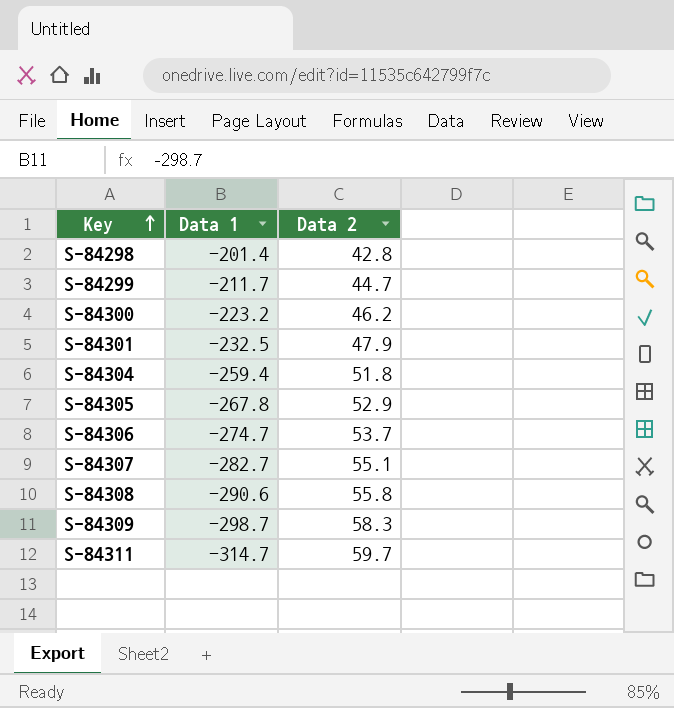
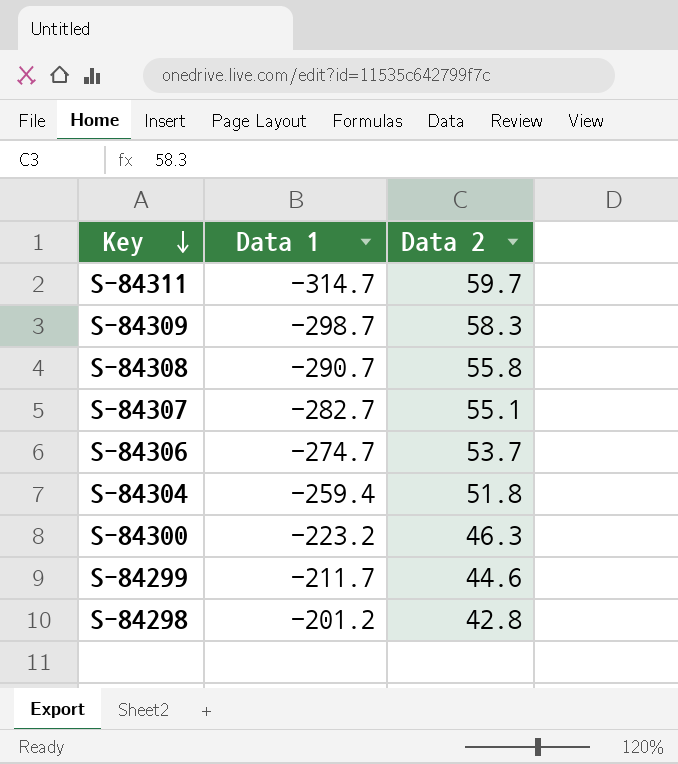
row order: Key ascending -> Key descending
row S-84301: -232.5 | 47.9 -> none
row S-84305: -267.8 | 52.9 -> none
S-84308 | Data 1: -290.6 -> -290.7
S-84300 | Data 2: 46.2 -> 46.3
S-84299 | Data 2: 44.7 -> 44.6
S-84298 | Data 1: -201.4 -> -201.2

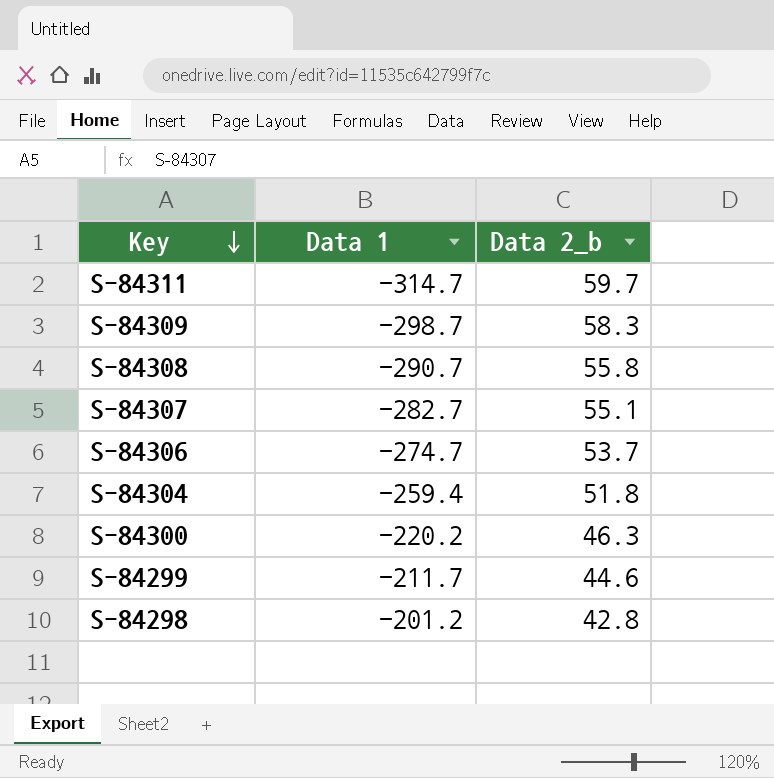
column name: Data 2 -> Data 2_b
S-84300 | Data 1: -223.2 -> -220.2

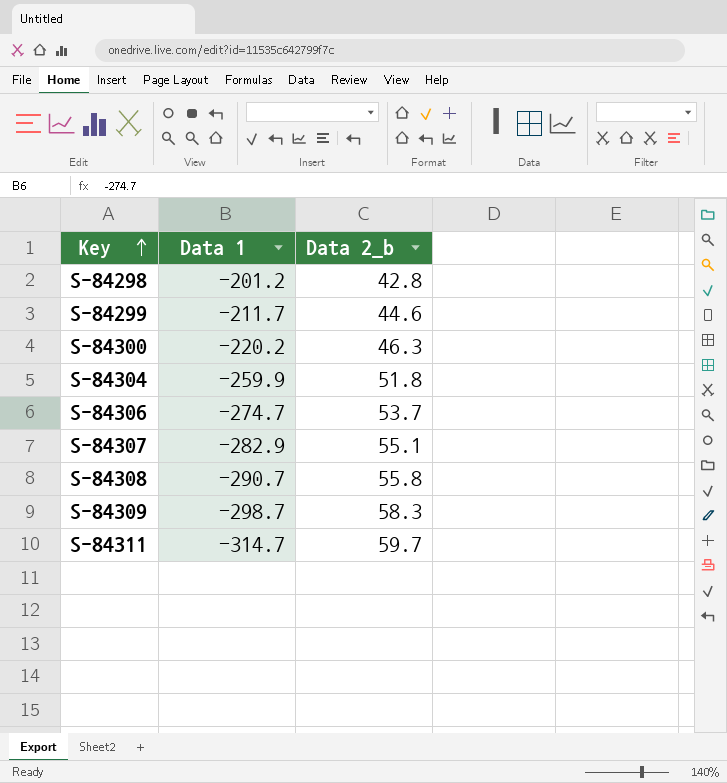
row order: Key descending -> Key ascending
S-84304 | Data 1: -259.4 -> -259.9
S-84307 | Data 1: -282.7 -> -282.9

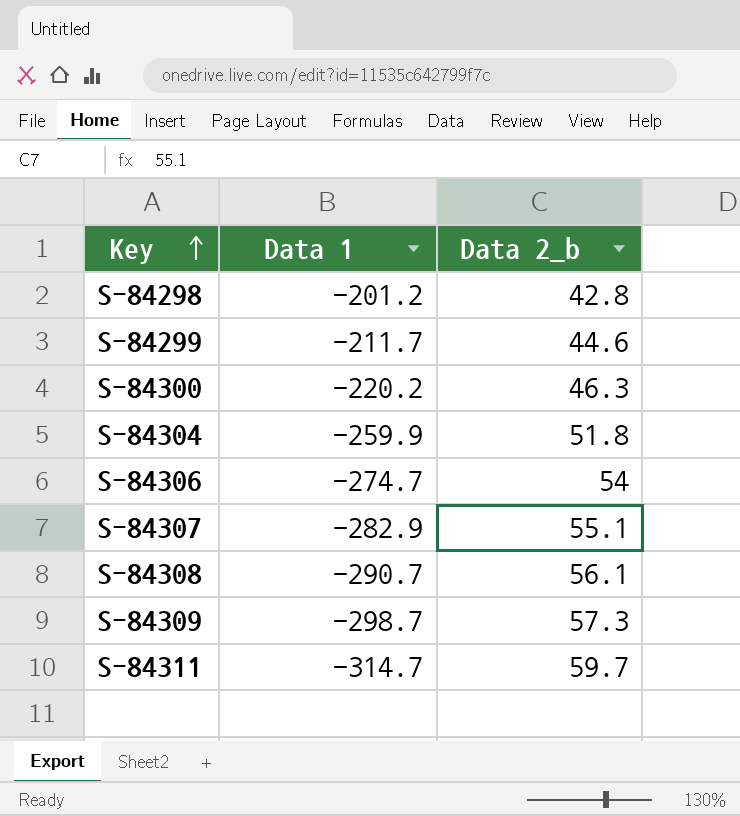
S-84306 | Data 2_b: 53.7 -> 54
S-84308 | Data 2_b: 55.8 -> 56.1
S-84309 | Data 2_b: 58.3 -> 57.3

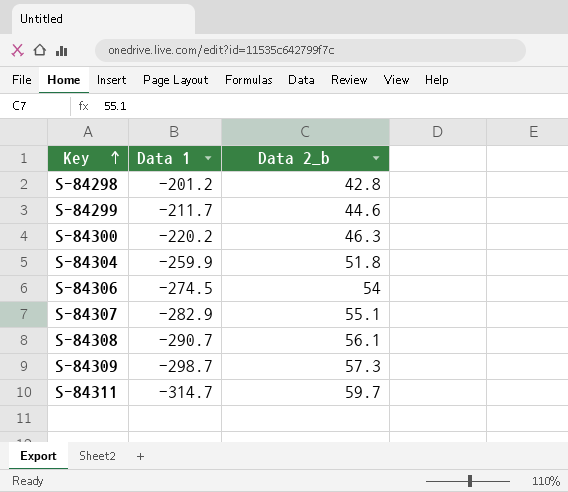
S-84306 | Data 1: -274.7 -> -274.5

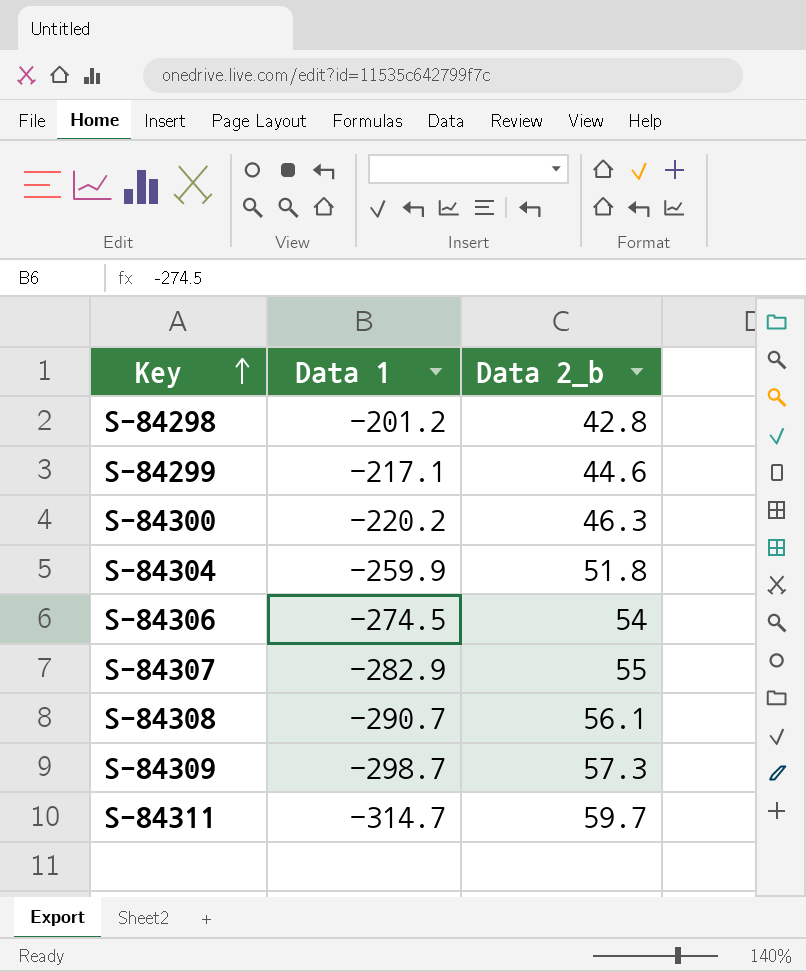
S-84299 | Data 1: -211.7 -> -217.1
S-84307 | Data 2_b: 55.1 -> 55

